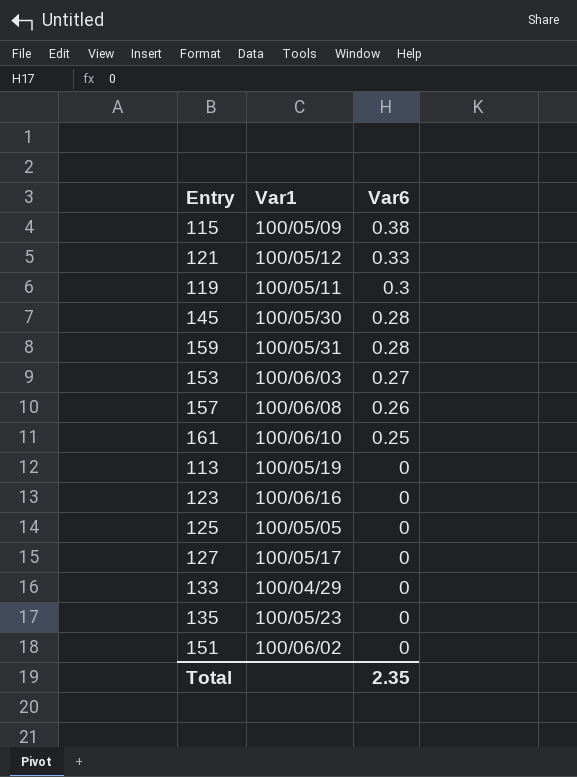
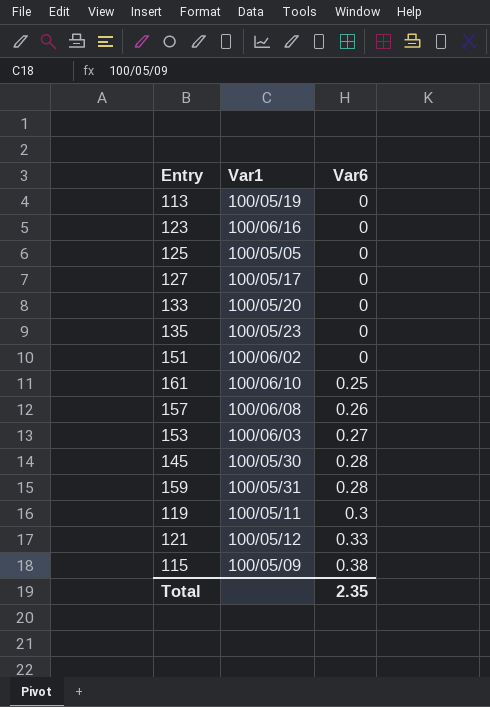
row order: Var6 descending -> Var6 ascending
133 | Var1: 100/04/29 -> 100/05/20

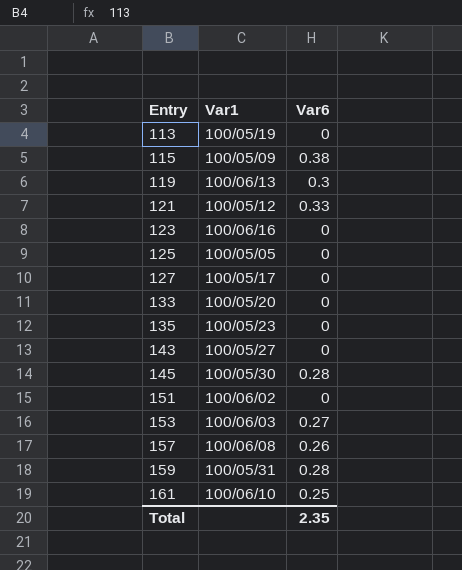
row order: Var6 ascending -> Entry ascending
119 | Var1: 100/05/11 -> 100/06/13
row 143: none -> 100/05/27 | 0

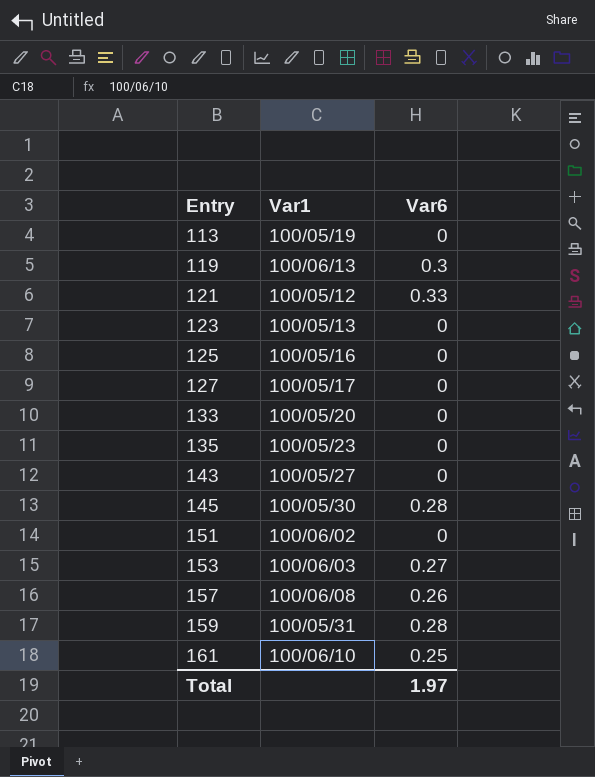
row 115: 100/05/09 | 0.38 -> none
123 | Var1: 100/06/16 -> 100/05/13
125 | Var1: 100/05/05 -> 100/05/16
Total | Var6: 2.35 -> 1.97

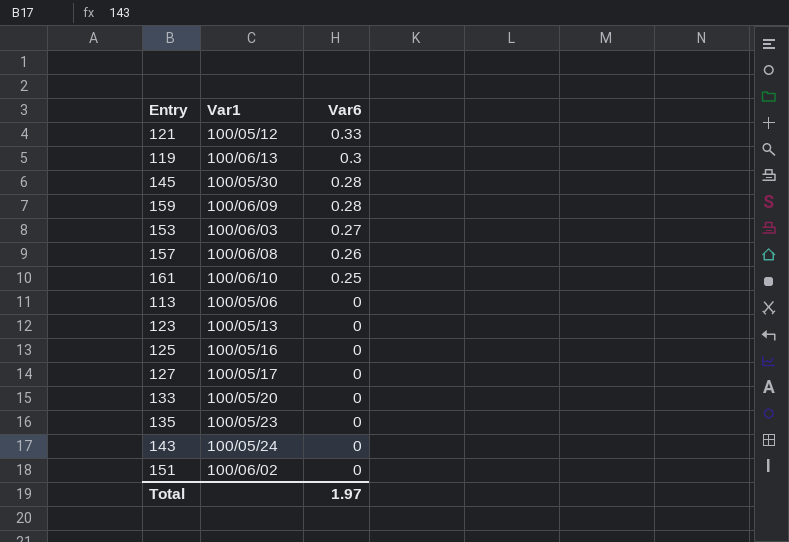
row order: Entry ascending -> Var6 descending
159 | Var1: 100/05/31 -> 100/06/09
113 | Var1: 100/05/19 -> 100/05/06
143 | Var1: 100/05/27 -> 100/05/24

